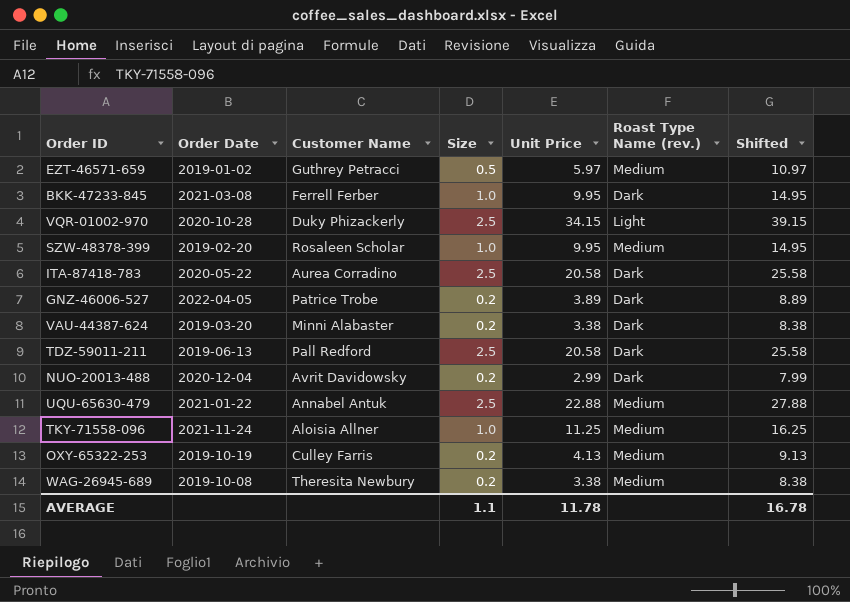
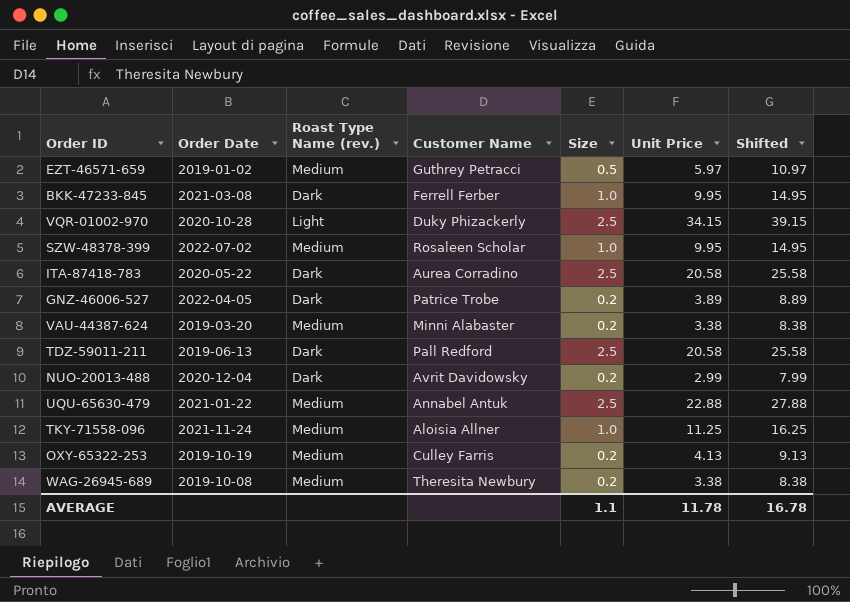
column Roast Type Name (rev.) | position: 6 -> 3
SZW-48378-399 | Order Date: 2019-02-20 -> 2022-07-02
VAU-44387-624 | Roast Type Name (rev.): Dark -> Medium

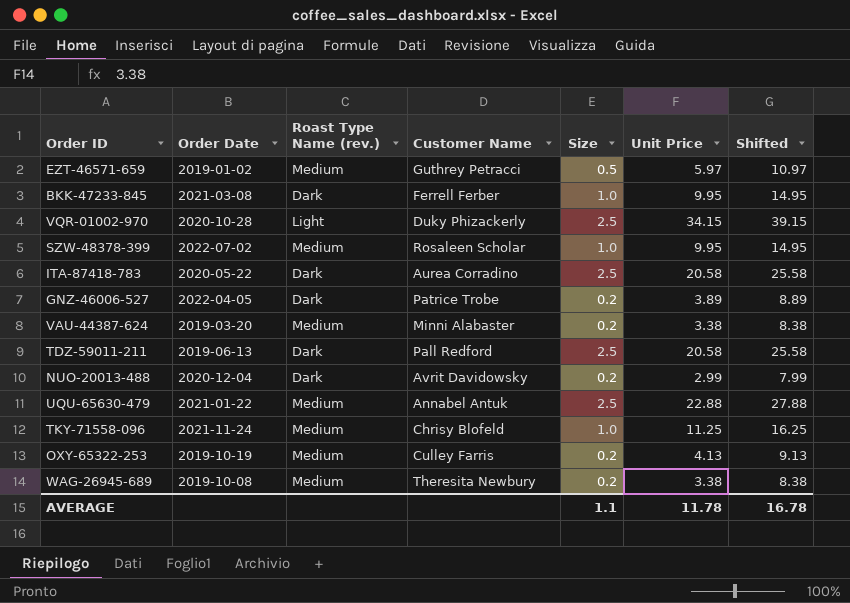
TKY-71558-096 | Customer Name: Aloisia Allner -> Chrisy Blofeld

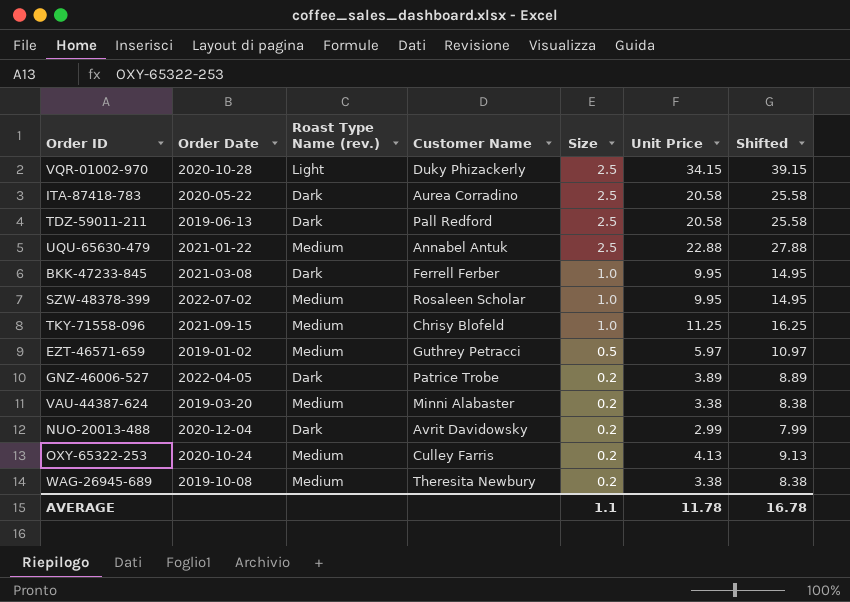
row order: none -> Size descending
TKY-71558-096 | Order Date: 2021-11-24 -> 2021-09-15
OXY-65322-253 | Order Date: 2019-10-19 -> 2020-10-24

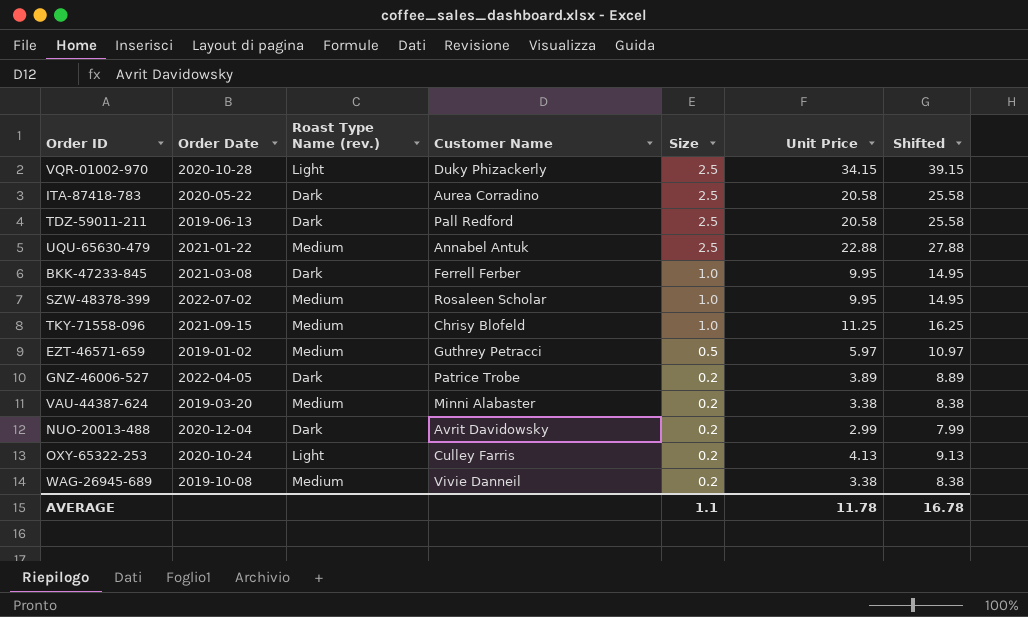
OXY-65322-253 | Roast Type Name (rev.): Medium -> Light
WAG-26945-689 | Customer Name: Theresita Newbury -> Vivie Danneil

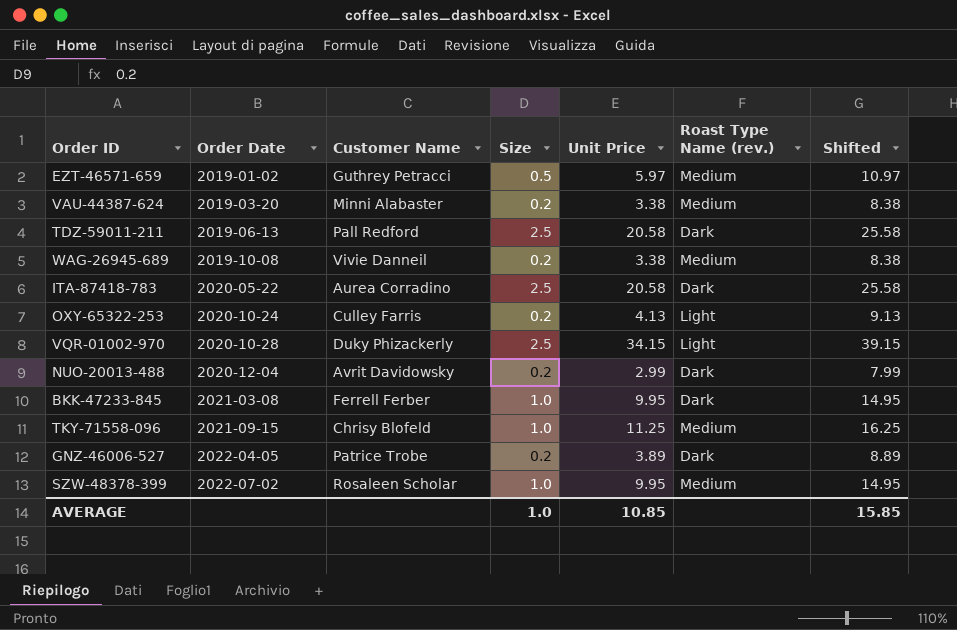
row order: Size descending -> Order Date ascending
column Roast Type Name (rev.) | position: 3 -> 6
row UQU-65630-479: 2021-01-22 | Medium | Annabel Antuk | 2.5 | 22.88 | 27.88 -> none
AVERAGE | Size: 1.1 -> 1.0
AVERAGE | Unit Price: 11.78 -> 10.85
AVERAGE | Shifted: 16.78 -> 15.85

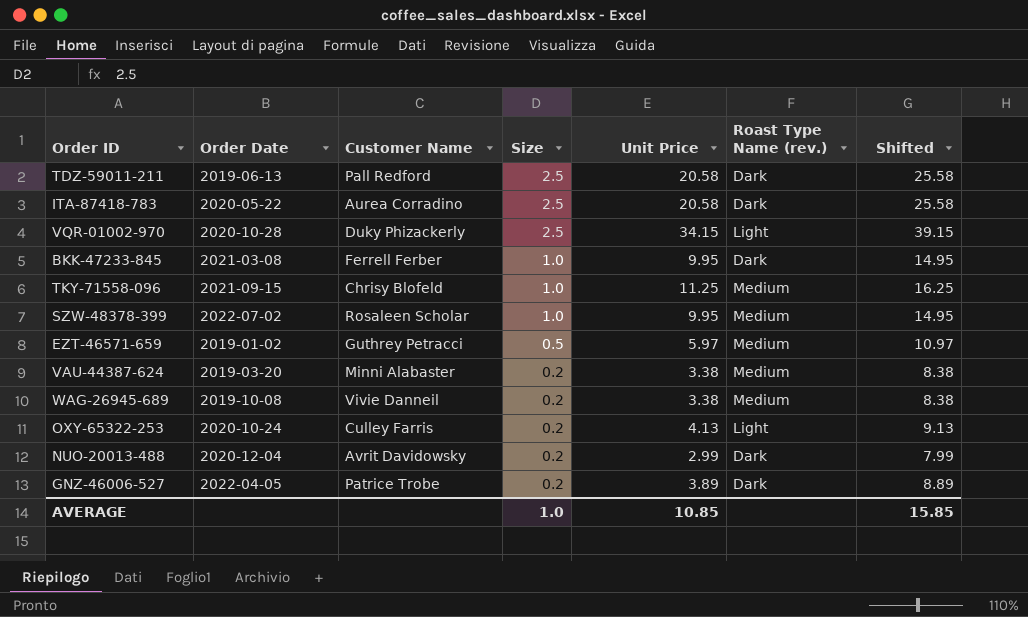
row order: Order Date ascending -> Size descending

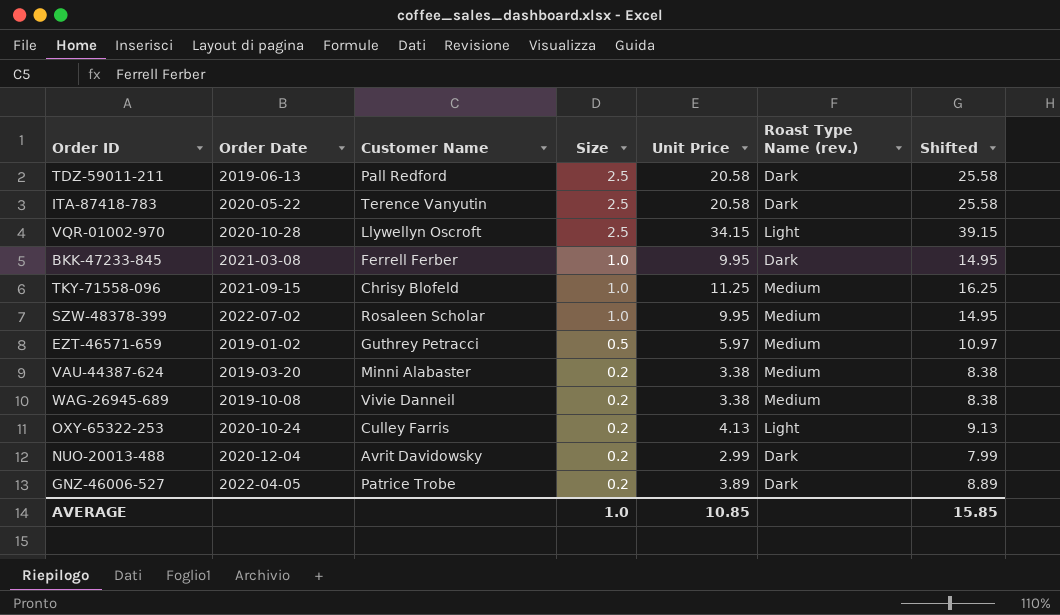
ITA-87418-783 | Customer Name: Aurea Corradino -> Terence Vanyutin
VQR-01002-970 | Customer Name: Duky Phizackerly -> Llywellyn Oscroft

